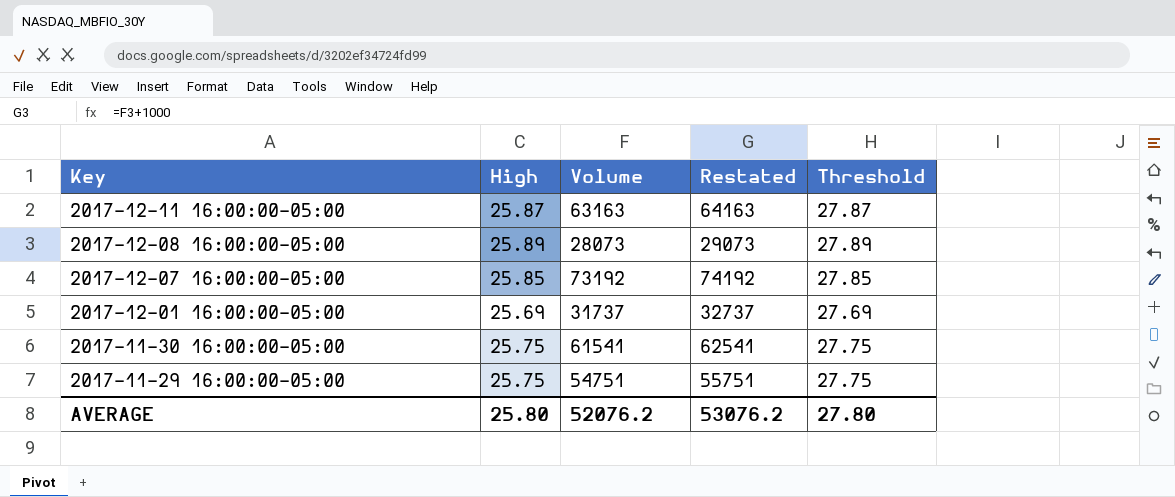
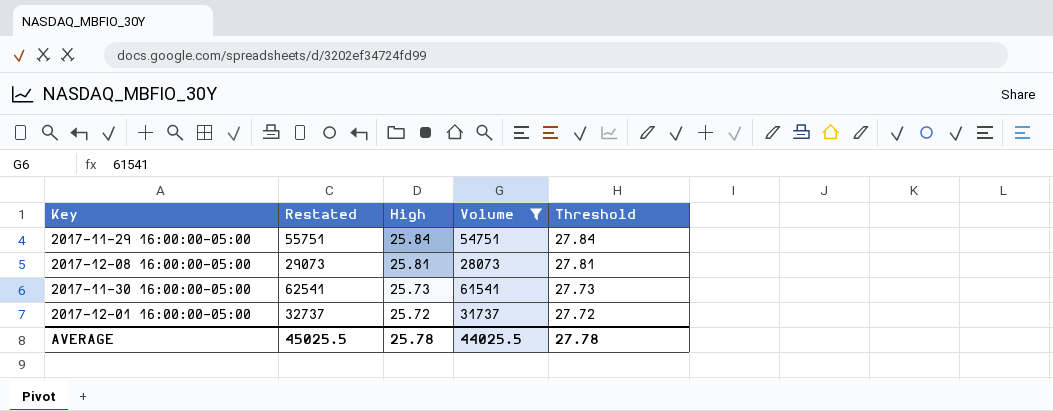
filter: none -> Volume <= 61541
row order: Key descending -> High descending
column Restated | position: 4 -> 2
2017-11-29 16:00:00-05:00 | High: 25.75 -> 25.84
2017-11-29 16:00:00-05:00 | Threshold: 27.75 -> 27.84
2017-12-08 16:00:00-05:00 | High: 25.89 -> 25.81
2017-12-08 16:00:00-05:00 | Threshold: 27.89 -> 27.81
2017-11-30 16:00:00-05:00 | High: 25.75 -> 25.73
2017-11-30 16:00:00-05:00 | Threshold: 27.75 -> 27.73
2017-12-01 16:00:00-05:00 | High: 25.69 -> 25.72
2017-12-01 16:00:00-05:00 | Threshold: 27.69 -> 27.72
AVERAGE | Restated: 53076.2 -> 45025.5
AVERAGE | High: 25.80 -> 25.78
AVERAGE | Volume: 52076.2 -> 44025.5
AVERAGE | Threshold: 27.80 -> 27.78

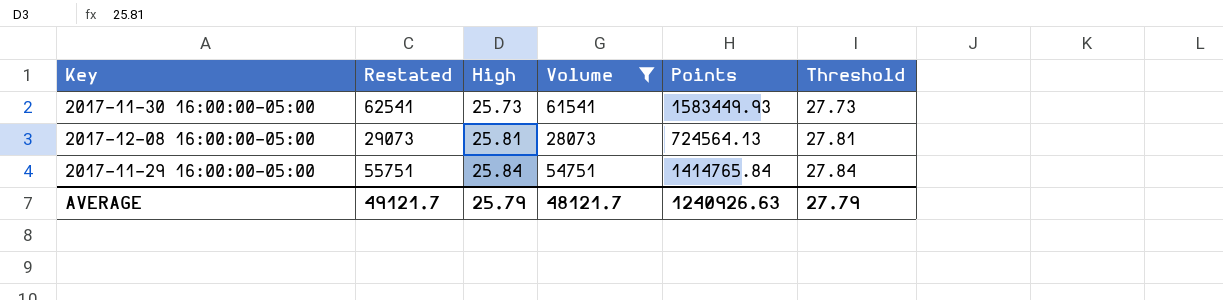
row order: High descending -> High ascending
column Points | formula: none -> [High] * [Volume]
row 2017-12-01 16:00:00-05:00: 32737 | 25.72 | 31737 | 27.72 -> none
AVERAGE | Restated: 45025.5 -> 49121.7
AVERAGE | High: 25.78 -> 25.79
AVERAGE | Volume: 44025.5 -> 48121.7
AVERAGE | Threshold: 27.78 -> 27.79

